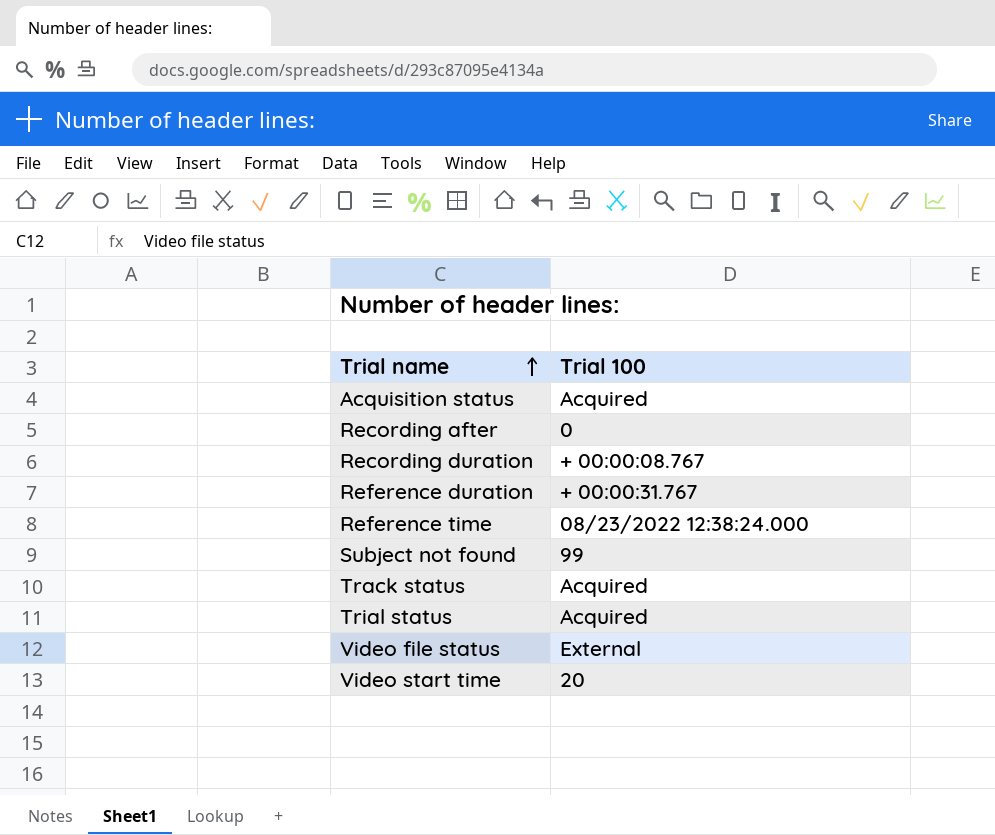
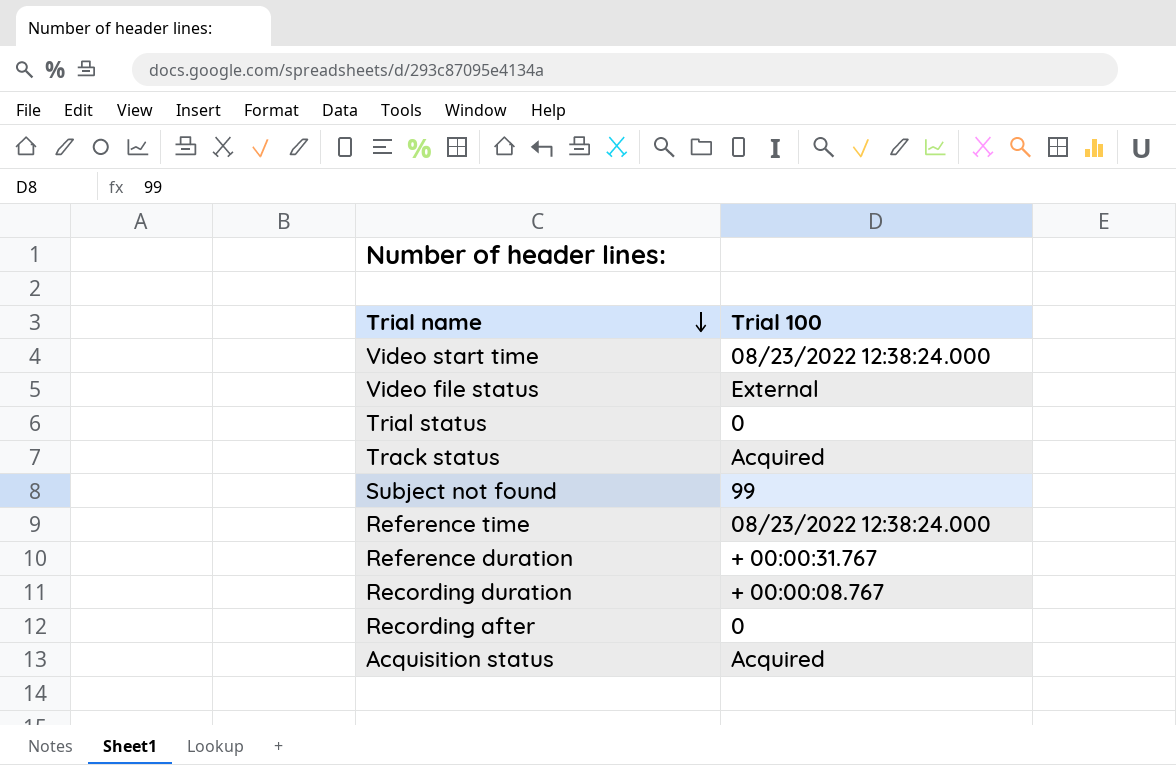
row order: Trial name ascending -> Trial name descending
Video start time | Trial 100: 20 -> 08/23/2022 12:38:24.000
Trial status | Trial 100: Acquired -> 0

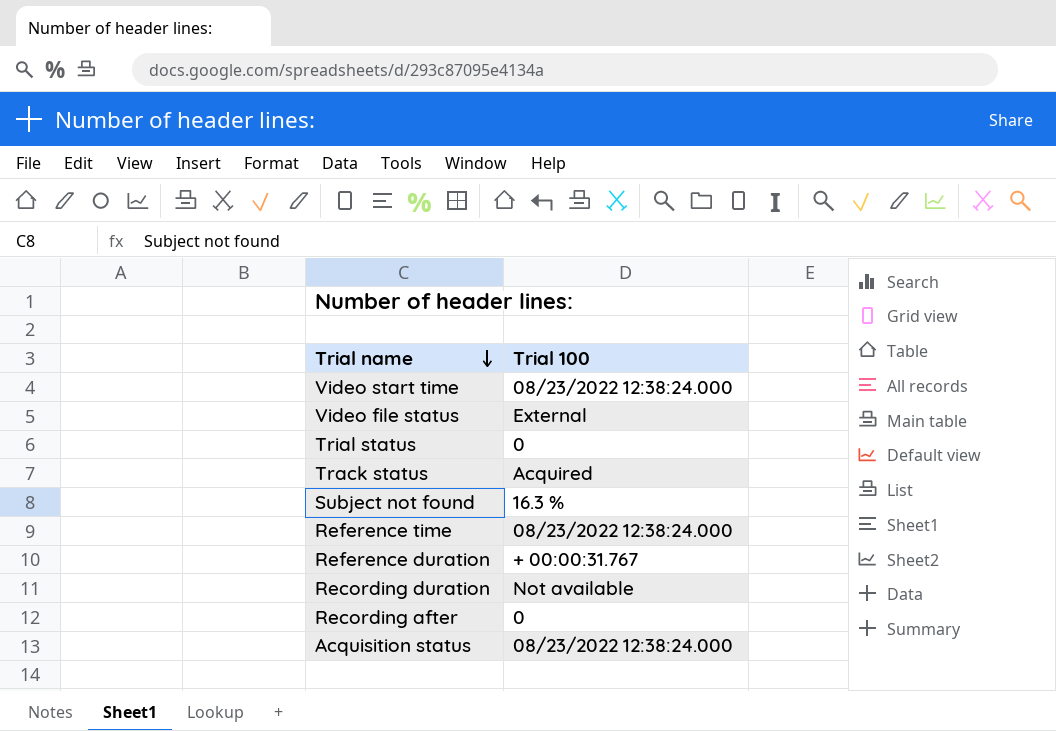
Subject not found | Trial 100: 99 -> 16.3 %
Recording duration | Trial 100: + 00:00:08.767 -> Not available
Acquisition status | Trial 100: Acquired -> 08/23/2022 12:38:24.000

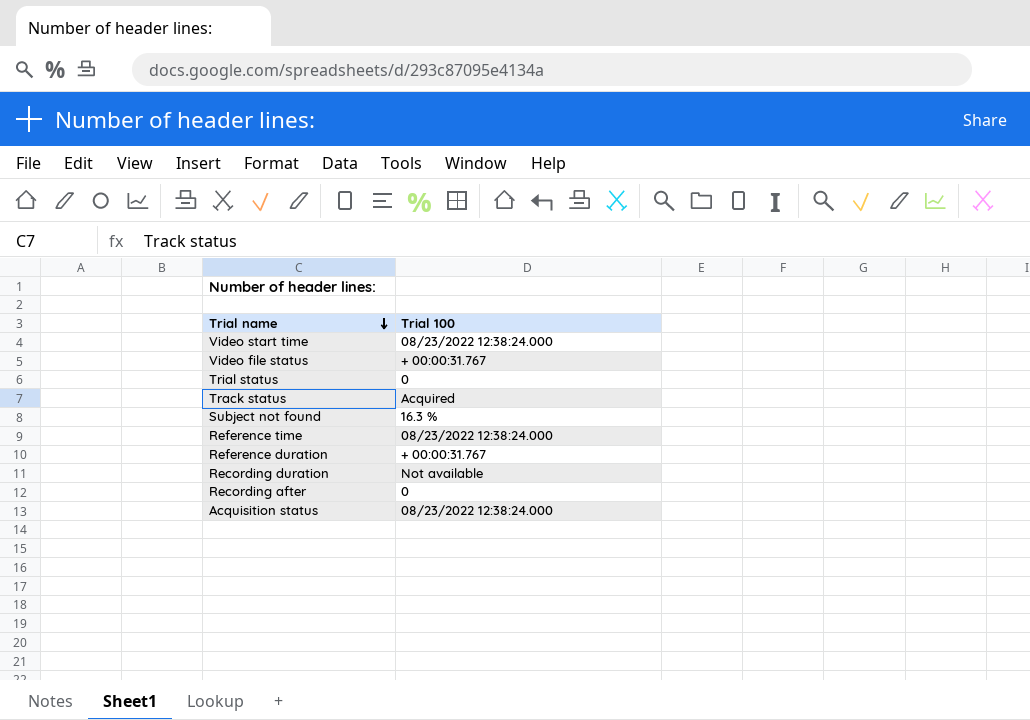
Video file status | Trial 100: External -> + 00:00:31.767

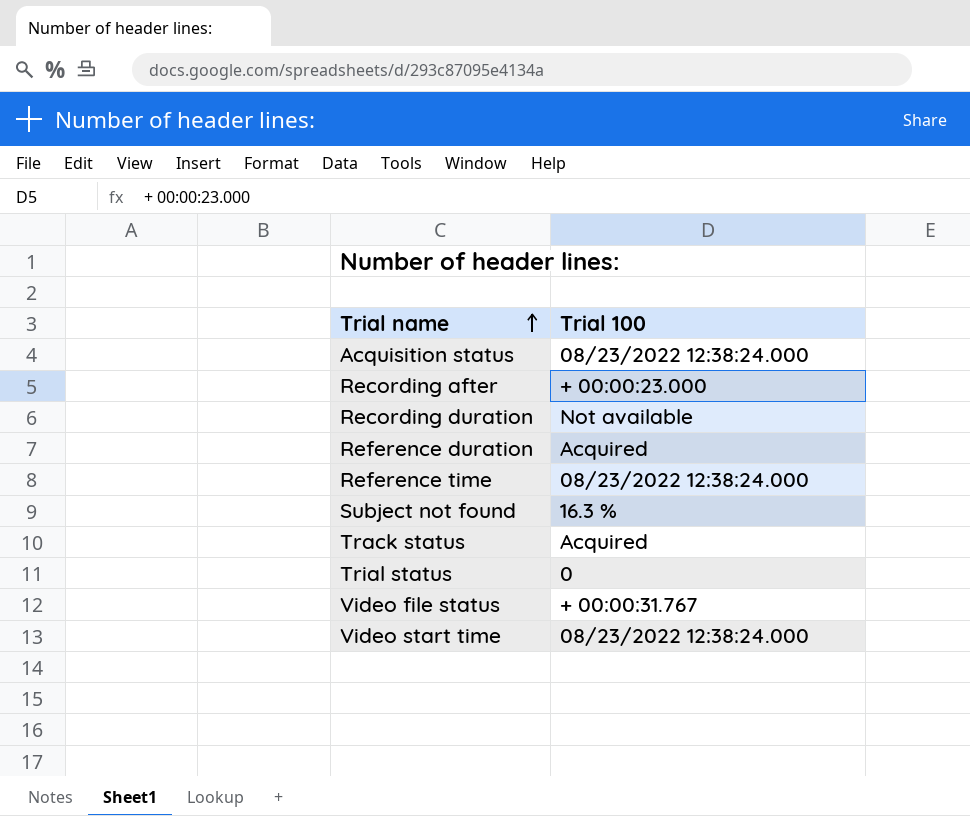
row order: Trial name descending -> Trial name ascending
Recording after | Trial 100: 0 -> + 00:00:23.000
Reference duration | Trial 100: + 00:00:31.767 -> Acquired

